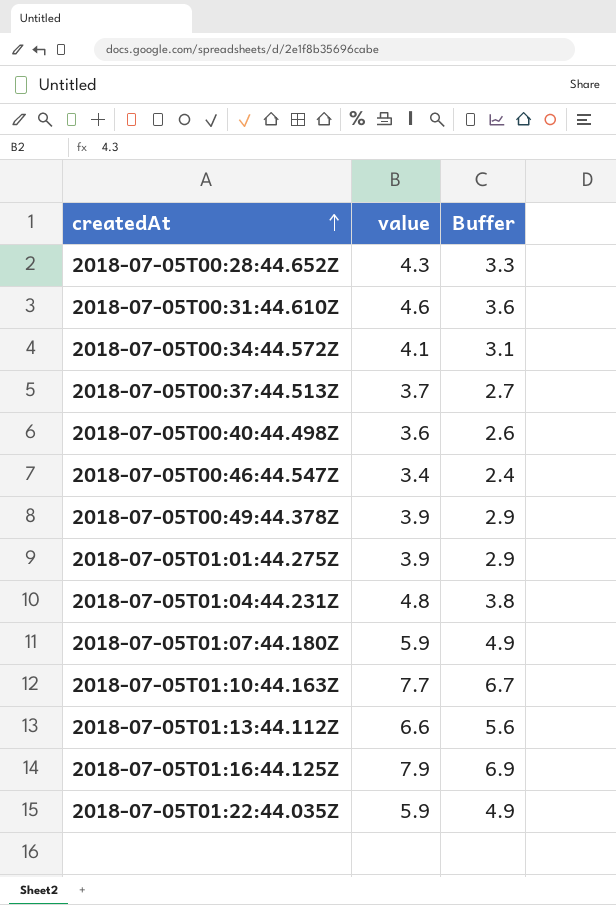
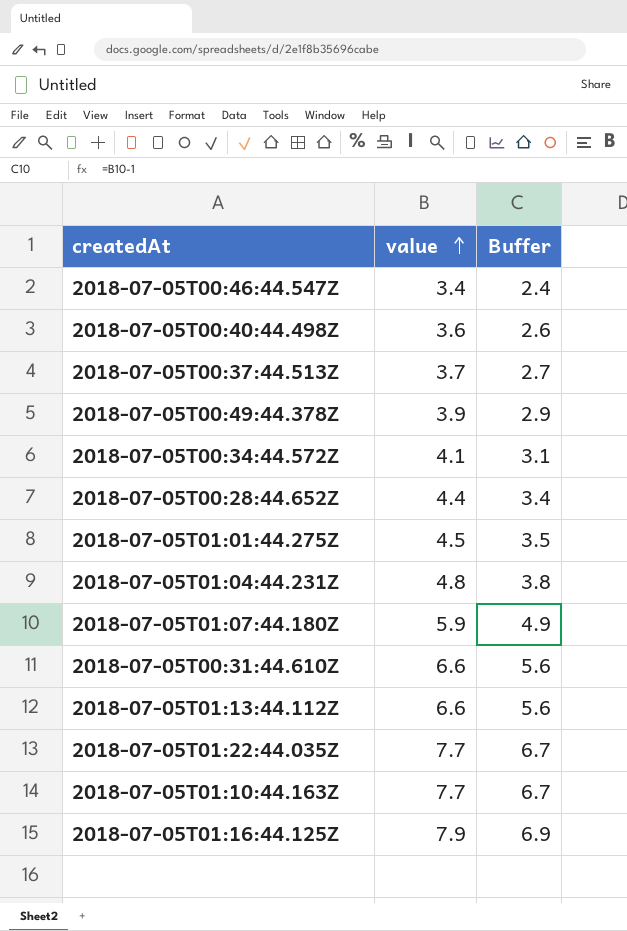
row order: createdAt ascending -> value ascending
2018-07-05T00:28:44.652Z | value: 4.3 -> 4.4
2018-07-05T00:28:44.652Z | Buffer: 3.3 -> 3.4
2018-07-05T01:01:44.275Z | value: 3.9 -> 4.5
2018-07-05T01:01:44.275Z | Buffer: 2.9 -> 3.5
2018-07-05T00:31:44.610Z | value: 4.6 -> 6.6
2018-07-05T00:31:44.610Z | Buffer: 3.6 -> 5.6
2018-07-05T01:22:44.035Z | value: 5.9 -> 7.7
2018-07-05T01:22:44.035Z | Buffer: 4.9 -> 6.7

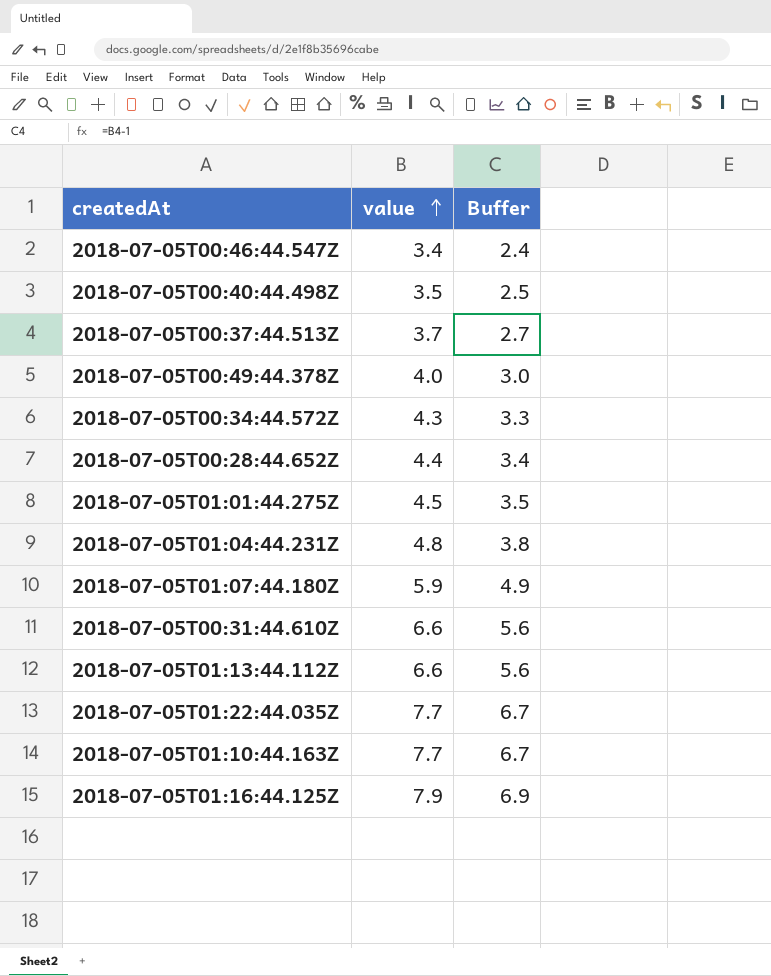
2018-07-05T00:40:44.498Z | value: 3.6 -> 3.5
2018-07-05T00:40:44.498Z | Buffer: 2.6 -> 2.5
2018-07-05T00:49:44.378Z | value: 3.9 -> 4.0
2018-07-05T00:49:44.378Z | Buffer: 2.9 -> 3.0
2018-07-05T00:34:44.572Z | value: 4.1 -> 4.3
2018-07-05T00:34:44.572Z | Buffer: 3.1 -> 3.3

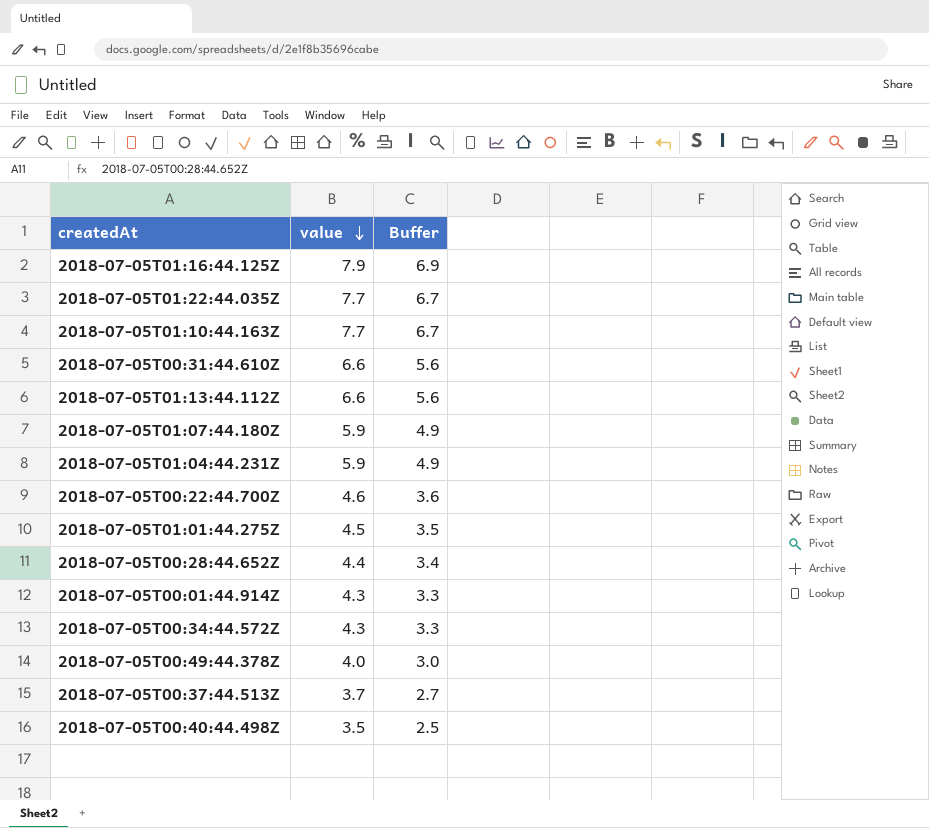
row order: value ascending -> value descending
row 2018-07-05T00:46:44.547Z: 3.4 | 2.4 -> none
2018-07-05T01:04:44.231Z | value: 4.8 -> 5.9
2018-07-05T01:04:44.231Z | Buffer: 3.8 -> 4.9
row 2018-07-05T00:22:44.700Z: none -> 4.6 | 3.6
row 2018-07-05T00:01:44.914Z: none -> 4.3 | 3.3

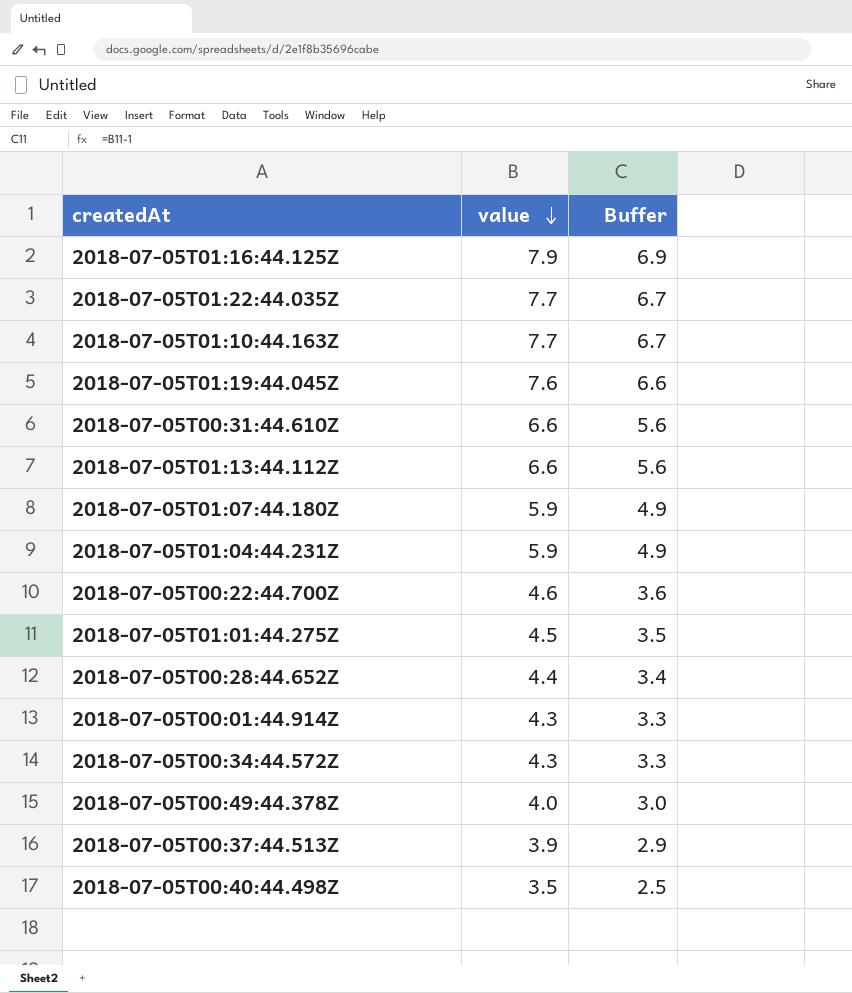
row 2018-07-05T01:19:44.045Z: none -> 7.6 | 6.6
2018-07-05T00:37:44.513Z | value: 3.7 -> 3.9
2018-07-05T00:37:44.513Z | Buffer: 2.7 -> 2.9

